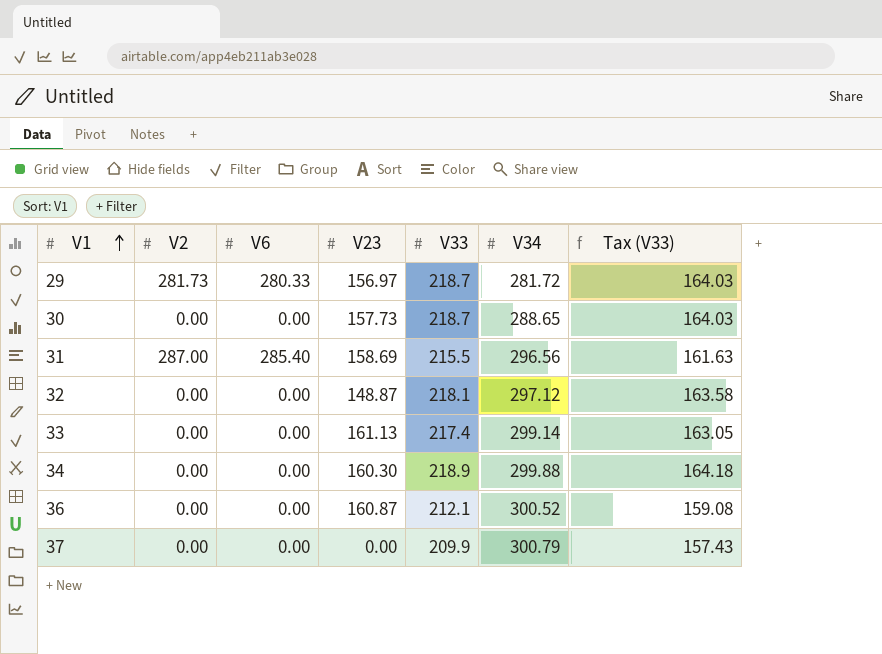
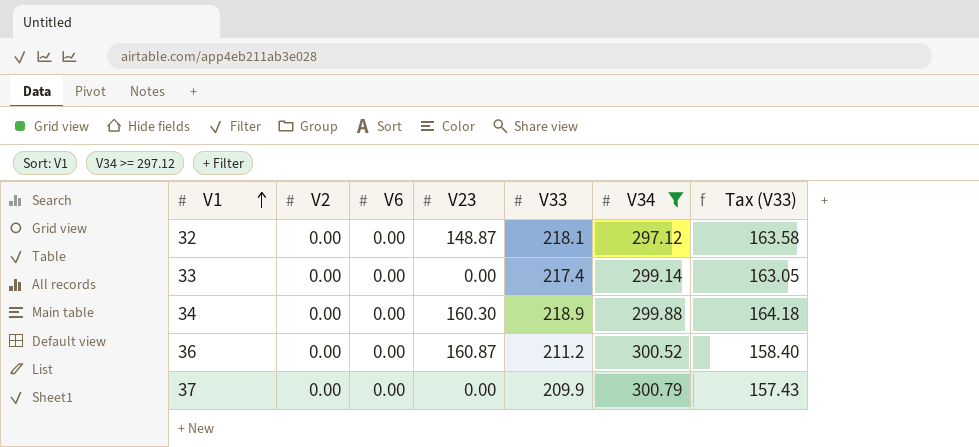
filter: none -> V34 >= 297.12
33 | V23: 161.13 -> 0.00
36 | V33: 212.1 -> 211.2
36 | Tax (V33): 159.08 -> 158.40

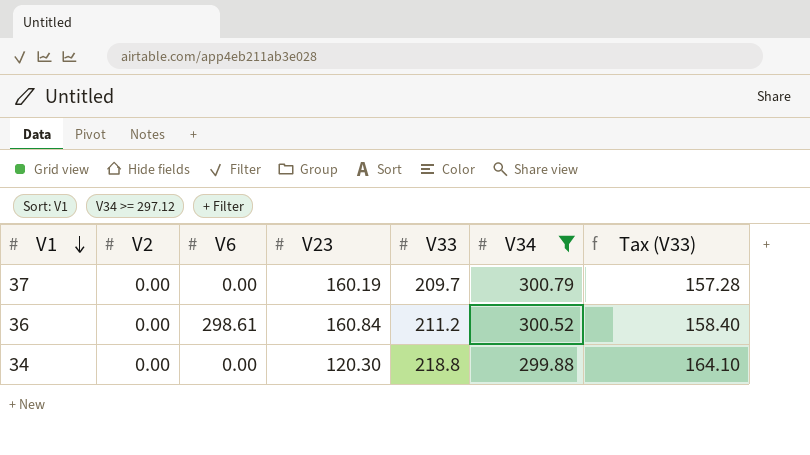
row order: V1 ascending -> V1 descending
row 32: 0.00 | 0.00 | 148.87 | 218.1 | 297.12 | 163.58 -> none
row 33: 0.00 | 0.00 | 0.00 | 217.4 | 299.14 | 163.05 -> none
37 | V23: 0.00 -> 160.19
37 | V33: 209.9 -> 209.7
37 | Tax (V33): 157.43 -> 157.28
36 | V6: 0.00 -> 298.61
36 | V23: 160.87 -> 160.84
34 | V23: 160.30 -> 120.30
34 | V33: 218.9 -> 218.8
34 | Tax (V33): 164.18 -> 164.10

